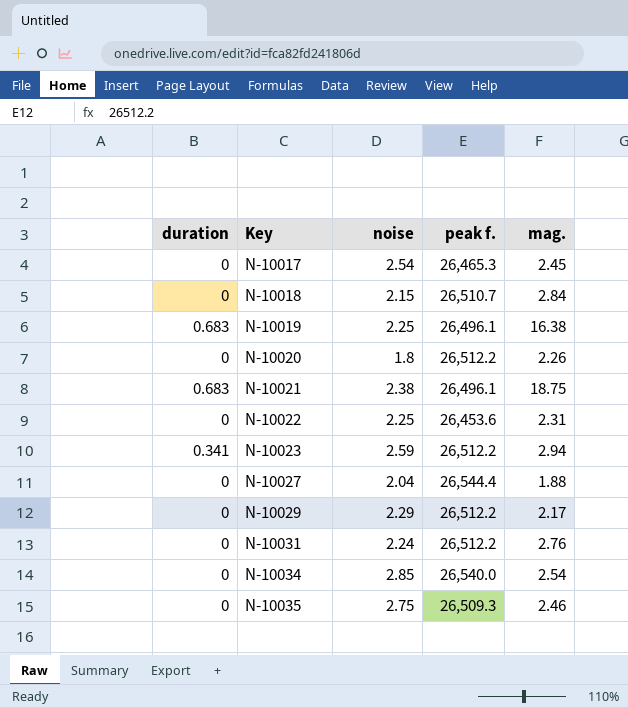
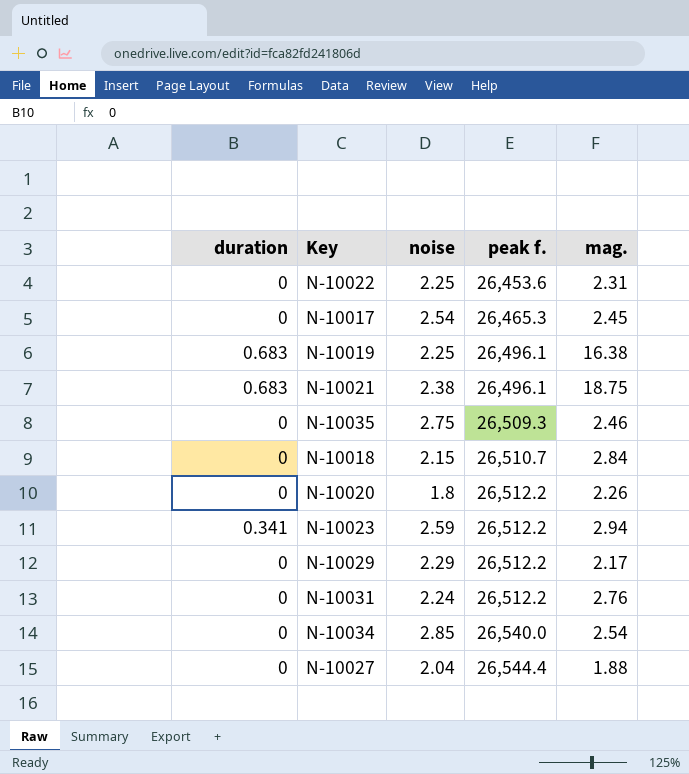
row order: Key ascending -> peak f. ascending

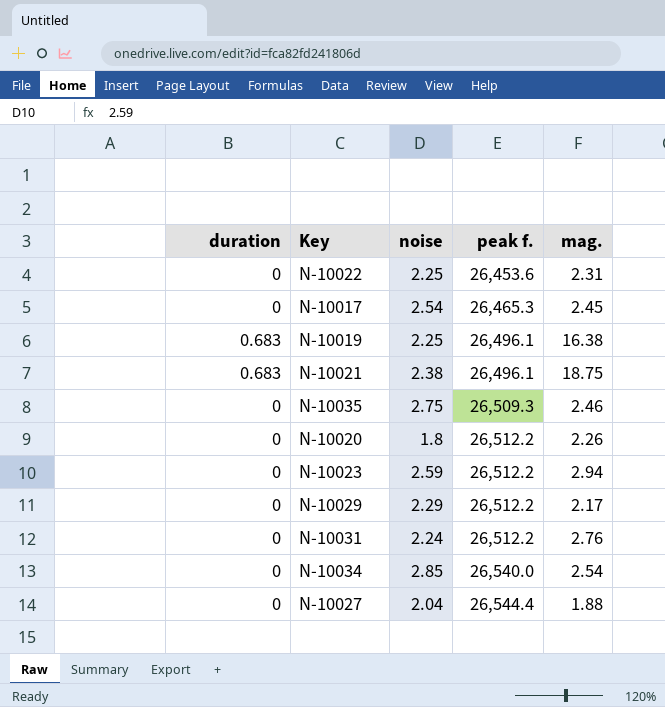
row N-10018: 0 | 2.15 | 26,510.7 | 2.84 -> none
N-10023 | duration: 0.341 -> 0

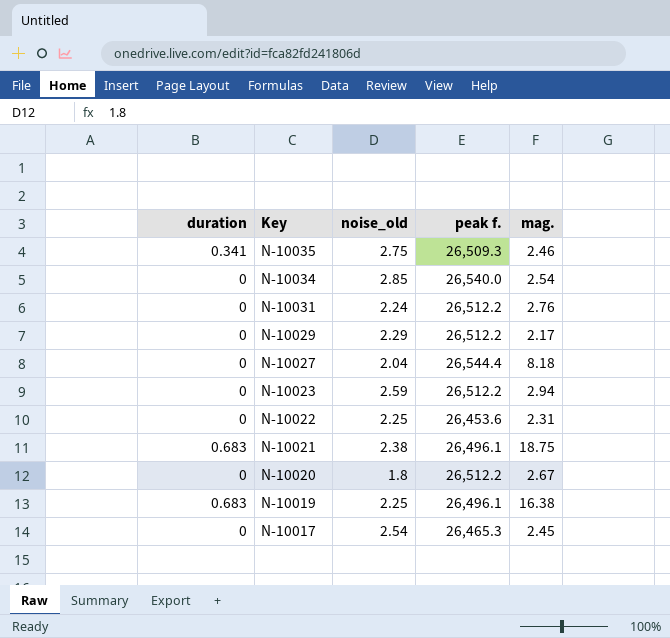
row order: peak f. ascending -> Key descending
column name: noise -> noise_old
N-10035 | duration: 0 -> 0.341
N-10027 | mag.: 1.88 -> 8.18
N-10020 | mag.: 2.26 -> 2.67

